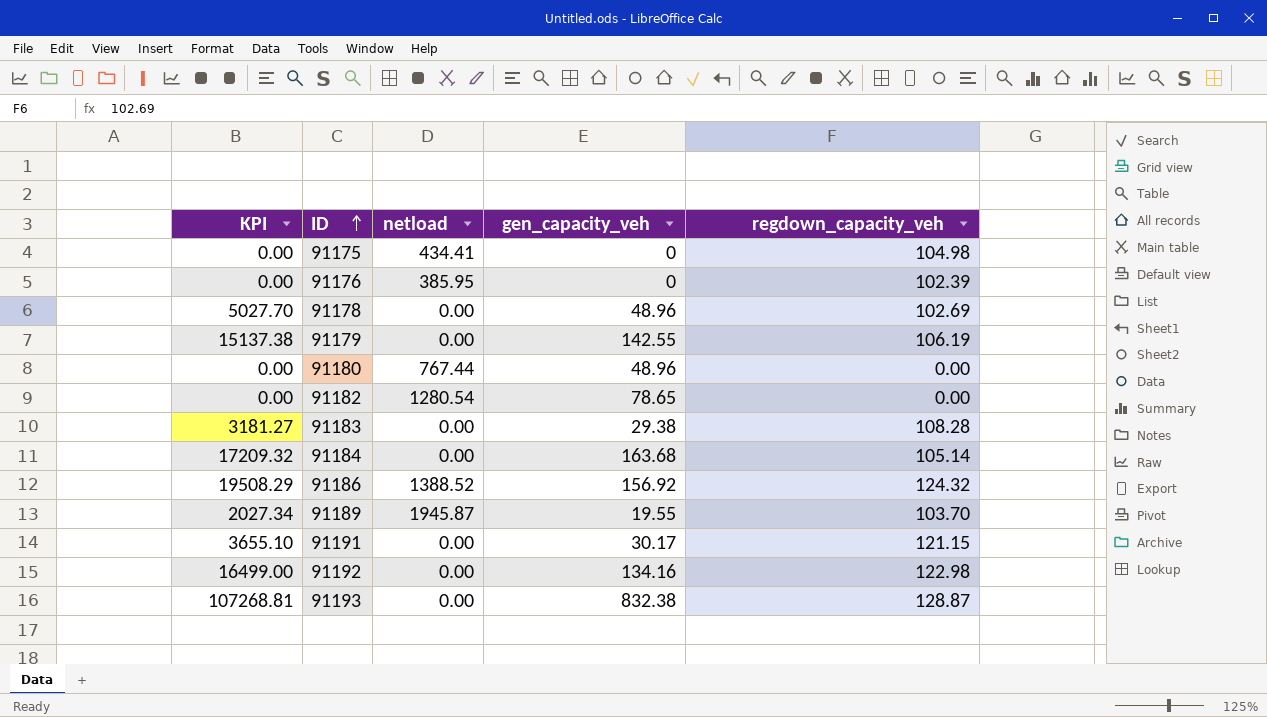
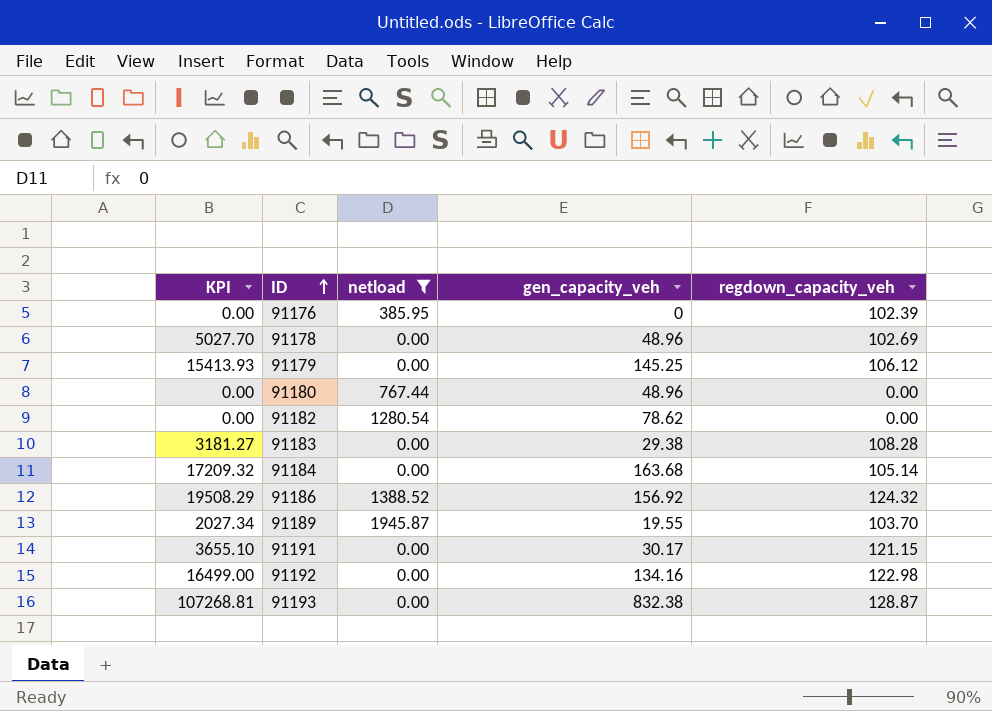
filter: none -> netload != 434.41
91179 | KPI: 15137.38 -> 15413.93
91179 | gen_capacity_veh: 142.55 -> 145.25
91179 | regdown_capacity_veh: 106.19 -> 106.12
91182 | gen_capacity_veh: 78.65 -> 78.62

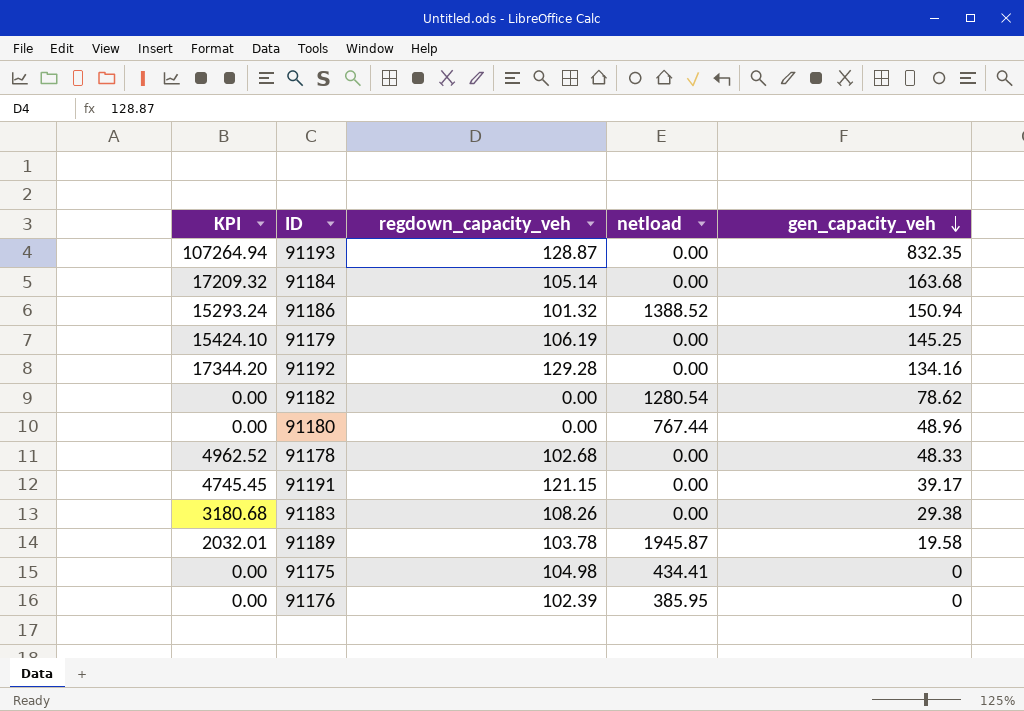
filter: netload != 434.41 -> none
row order: ID ascending -> gen_capacity_veh descending
column regdown_capacity_veh | position: 5 -> 3
91193 | KPI: 107268.81 -> 107264.94
91193 | gen_capacity_veh: 832.38 -> 832.35
91186 | KPI: 19508.29 -> 15293.24
91186 | regdown_capacity_veh: 124.32 -> 101.32
91186 | gen_capacity_veh: 156.92 -> 150.94
91179 | KPI: 15413.93 -> 15424.10
91179 | regdown_capacity_veh: 106.12 -> 106.19
91192 | KPI: 16499.00 -> 17344.20
91192 | regdown_capacity_veh: 122.98 -> 129.28
91178 | KPI: 5027.70 -> 4962.52
91178 | regdown_capacity_veh: 102.69 -> 102.68
91178 | gen_capacity_veh: 48.96 -> 48.33
91191 | KPI: 3655.10 -> 4745.45
91191 | gen_capacity_veh: 30.17 -> 39.17
91183 | KPI: 3181.27 -> 3180.68
91183 | regdown_capacity_veh: 108.28 -> 108.26
91189 | KPI: 2027.34 -> 2032.01
91189 | regdown_capacity_veh: 103.70 -> 103.78
91189 | gen_capacity_veh: 19.55 -> 19.58

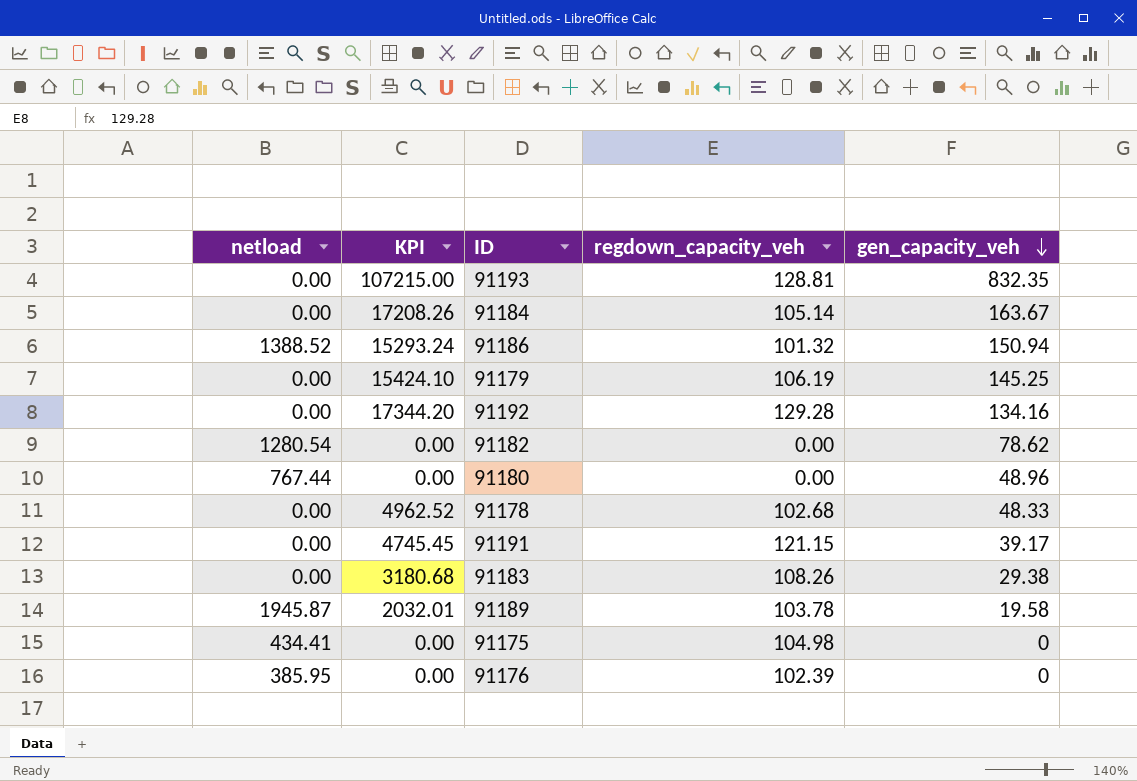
column netload | position: 4 -> 1
91193 | KPI: 107264.94 -> 107215.00
91193 | regdown_capacity_veh: 128.87 -> 128.81
91184 | KPI: 17209.32 -> 17208.26
91184 | gen_capacity_veh: 163.68 -> 163.67

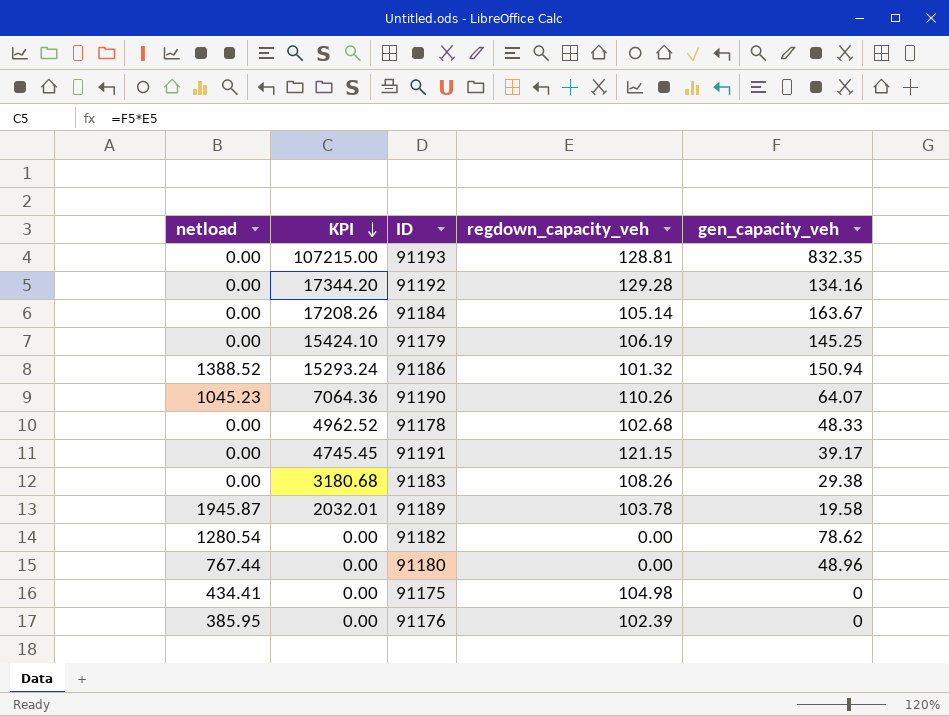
row order: gen_capacity_veh descending -> KPI descending
row 91190: none -> 1045.23 | 7064.36 | 110.26 | 64.07

